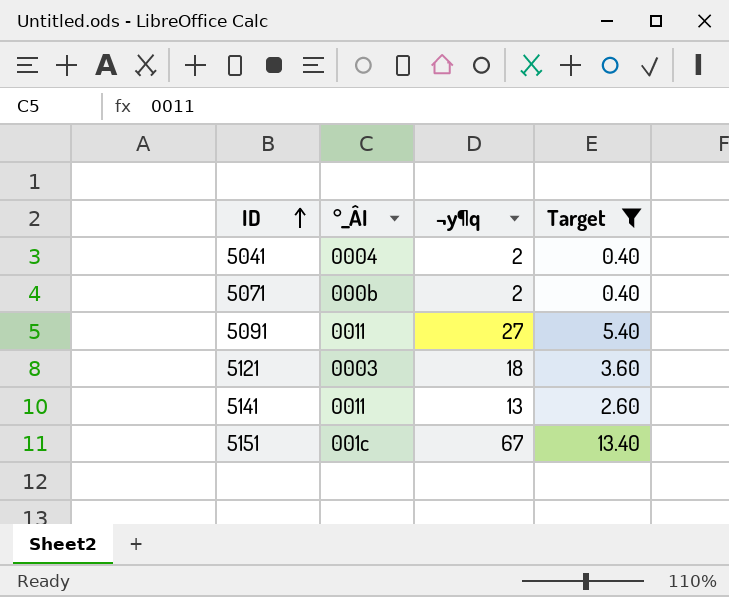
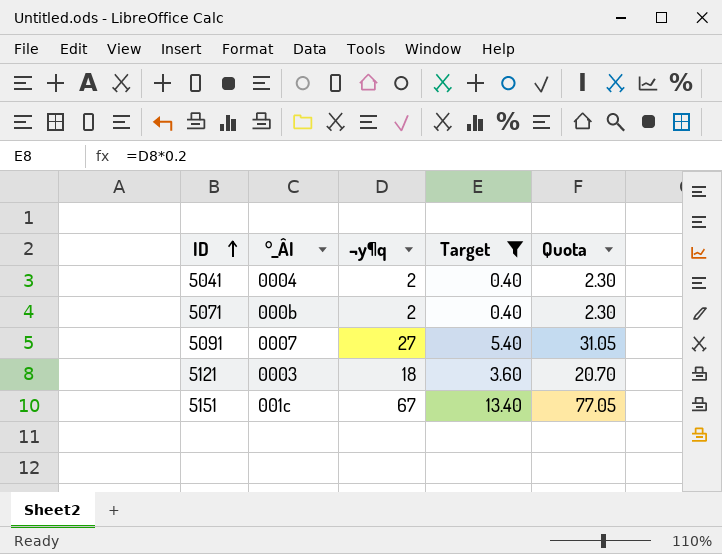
column Quota | formula: none -> [¬y¶q] * 1.15
row 5141: 0011 | 13 | 2.60 -> none
5091 | °_ÂI: 0011 -> 0007

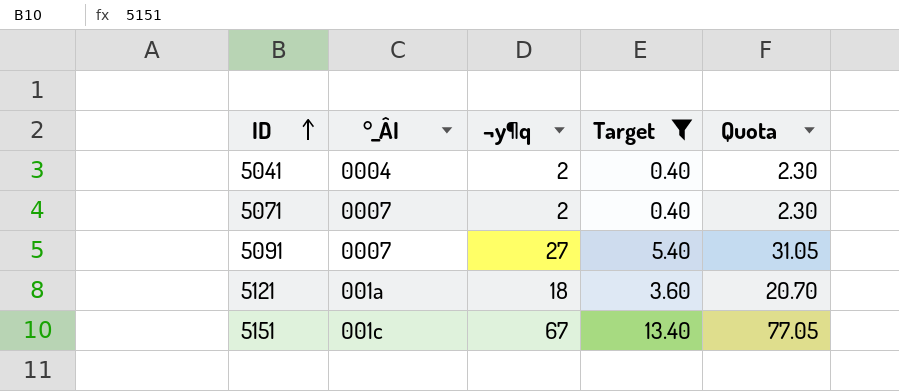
5071 | °_ÂI: 000b -> 0007
5121 | °_ÂI: 0003 -> 001a

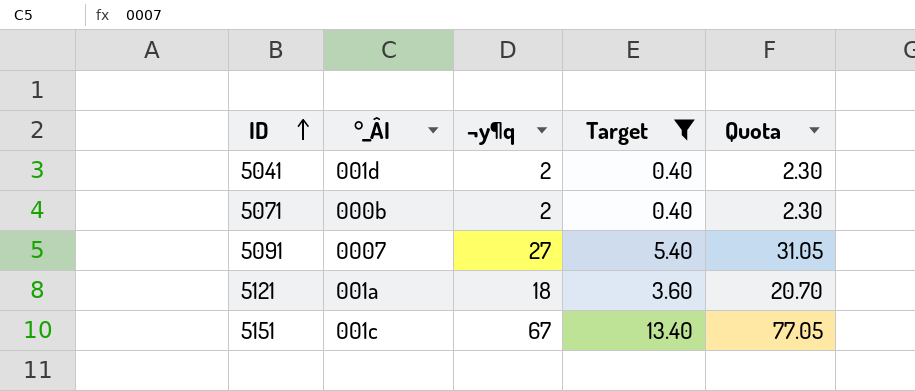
5041 | °_ÂI: 0004 -> 001d
5071 | °_ÂI: 0007 -> 000b

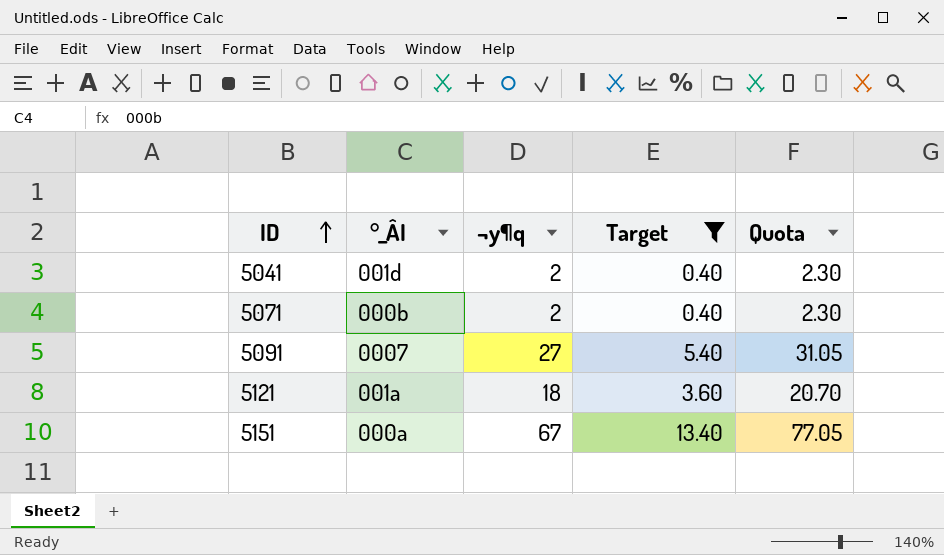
5151 | °_ÂI: 001c -> 000a

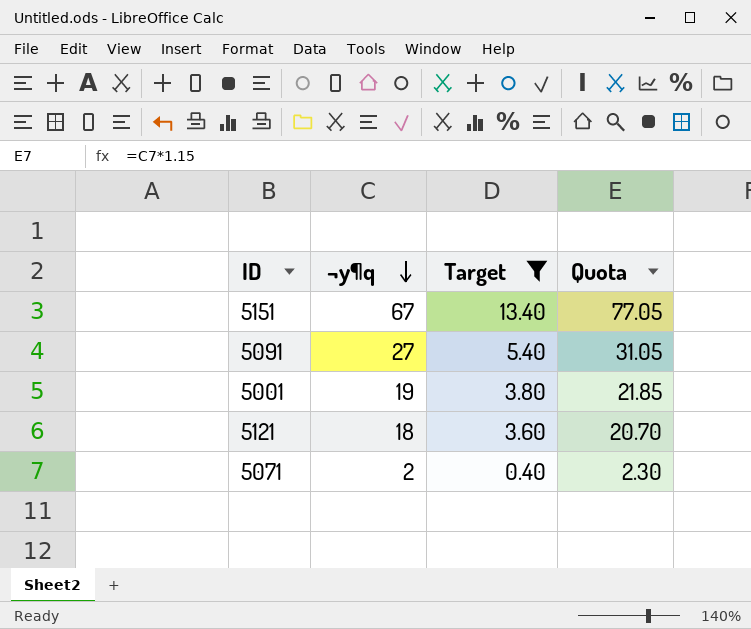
row order: ID ascending -> ¬y¶q descending
column °_ÂI | position: 2 -> none
row 5041: 001d | 2 | 0.40 | 2.30 -> none
row 5001: none -> 19 | 3.80 | 21.85

